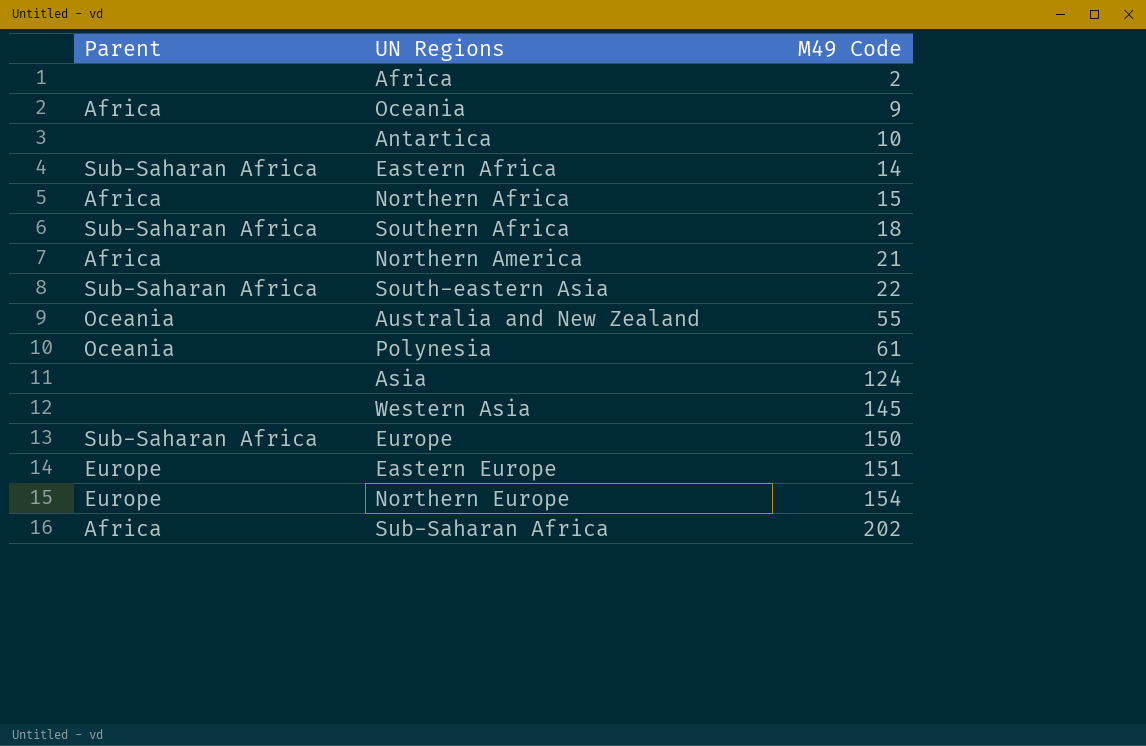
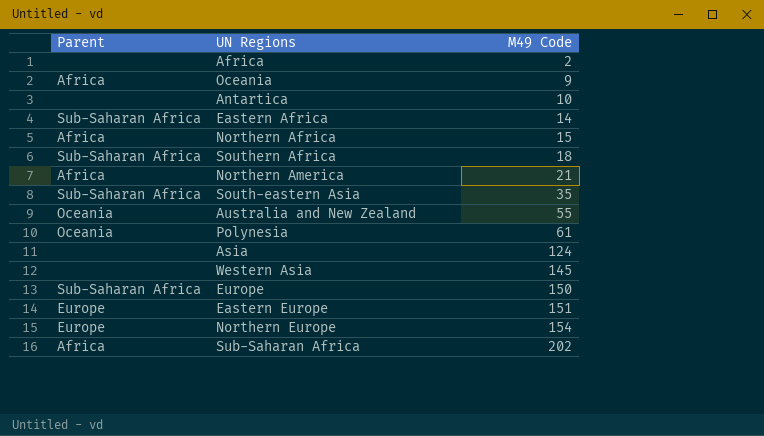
South-eastern Asia | M49 Code: 22 -> 35

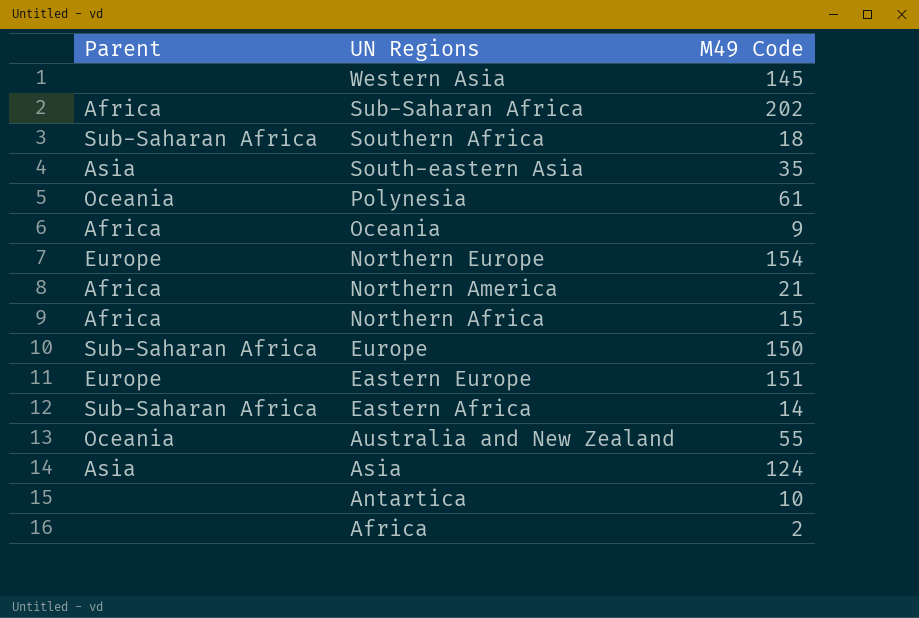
row order: M49 Code ascending -> UN Regions descending
South-eastern Asia | Parent: Sub-Saharan Africa -> Asia
Asia | Parent: none -> Asia

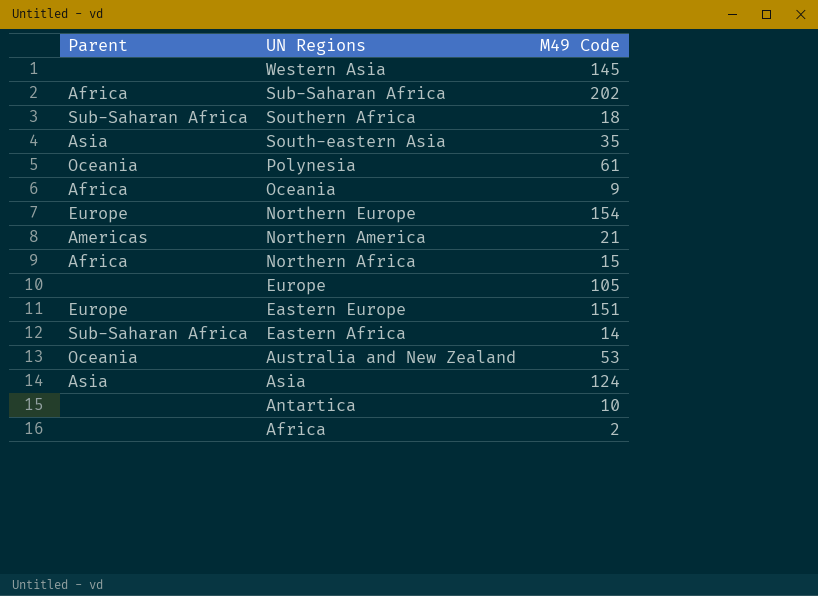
Northern America | Parent: Africa -> Americas
Europe | Parent: Sub-Saharan Africa -> none
Europe | M49 Code: 150 -> 105
Australia and New Zealand | M49 Code: 55 -> 53

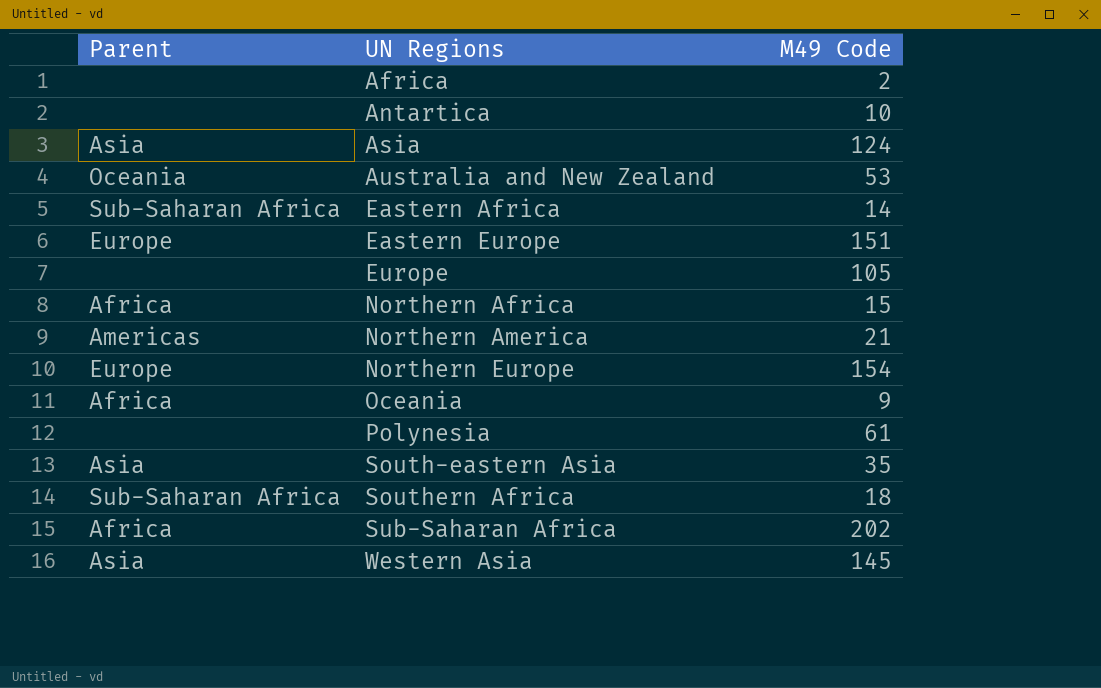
row order: UN Regions descending -> UN Regions ascending
Polynesia | Parent: Oceania -> none
Western Asia | Parent: none -> Asia

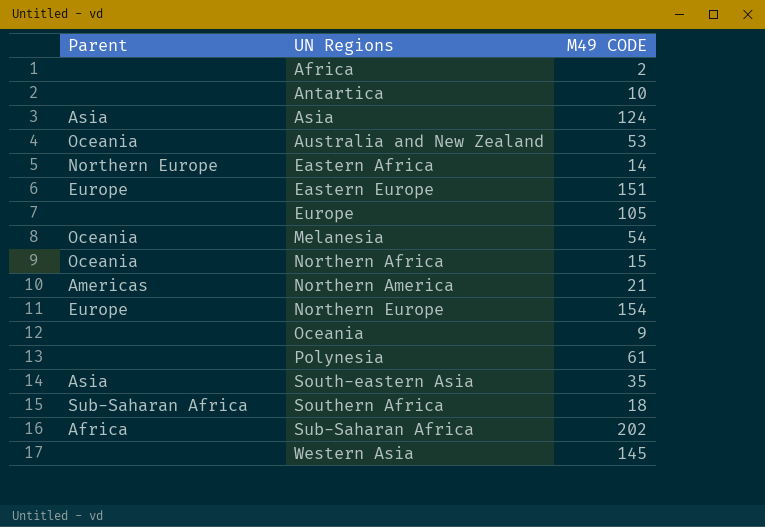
column name: M49 Code -> M49 CODE
Eastern Africa | Parent: Sub-Saharan Africa -> Northern Europe
row Melanesia: none -> Oceania | 54
Northern Africa | Parent: Africa -> Oceania
Oceania | Parent: Africa -> none
Western Asia | Parent: Asia -> none

